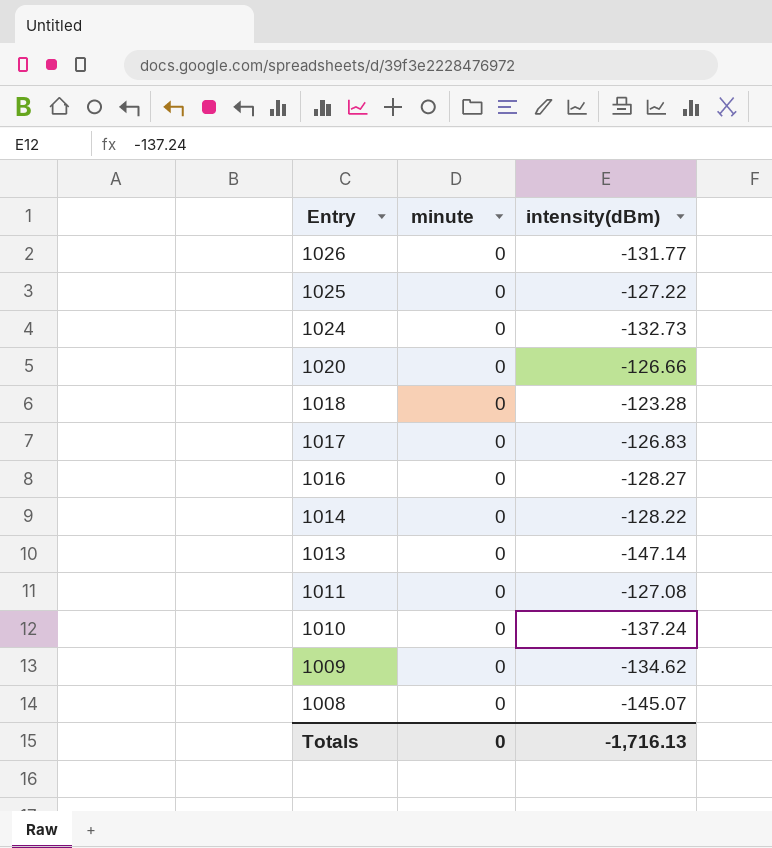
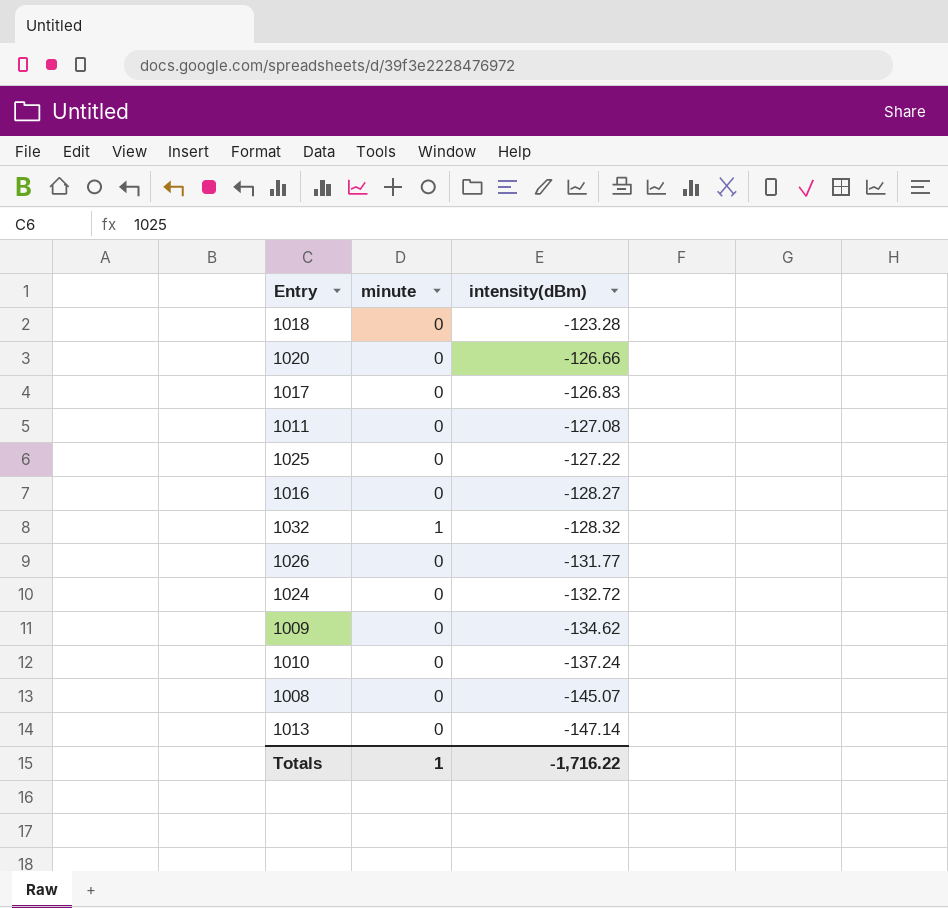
row order: Entry descending -> intensity(dBm) descending
row 1014: 0 | -128.22 -> none
row 1032: none -> 1 | -128.32
1024 | intensity(dBm): -132.73 -> -132.72
Totals | minute: 0 -> 1
Totals | intensity(dBm): -1,716.13 -> -1,716.22

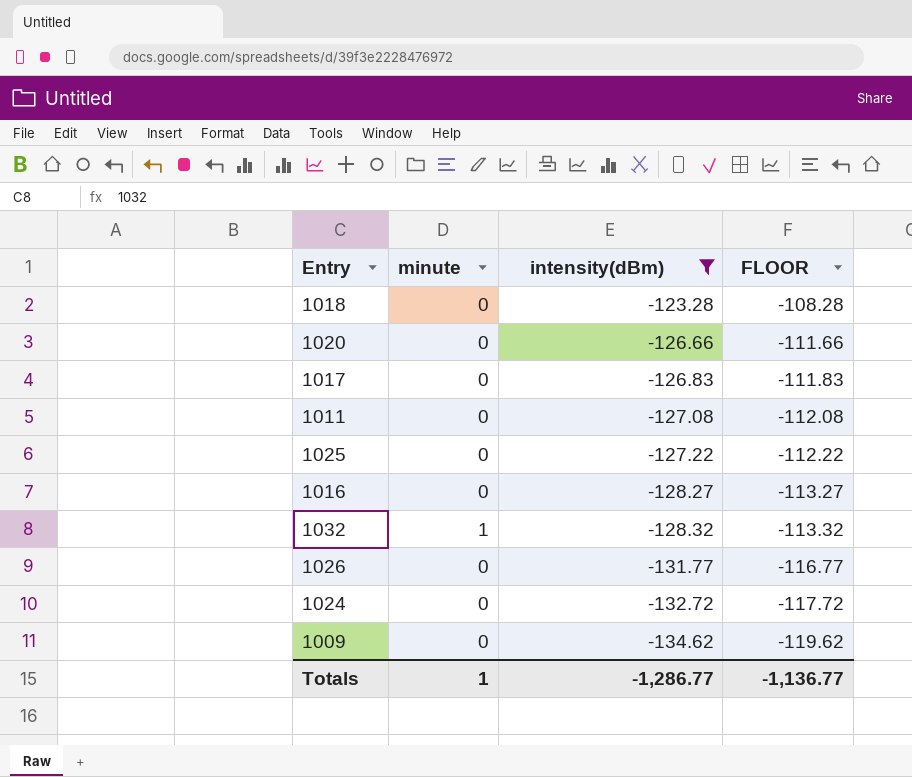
filter: none -> intensity(dBm) >= -134.62
column FLOOR | formula: none -> [intensity(dBm)] + 15
Totals | intensity(dBm): -1,716.22 -> -1,286.77

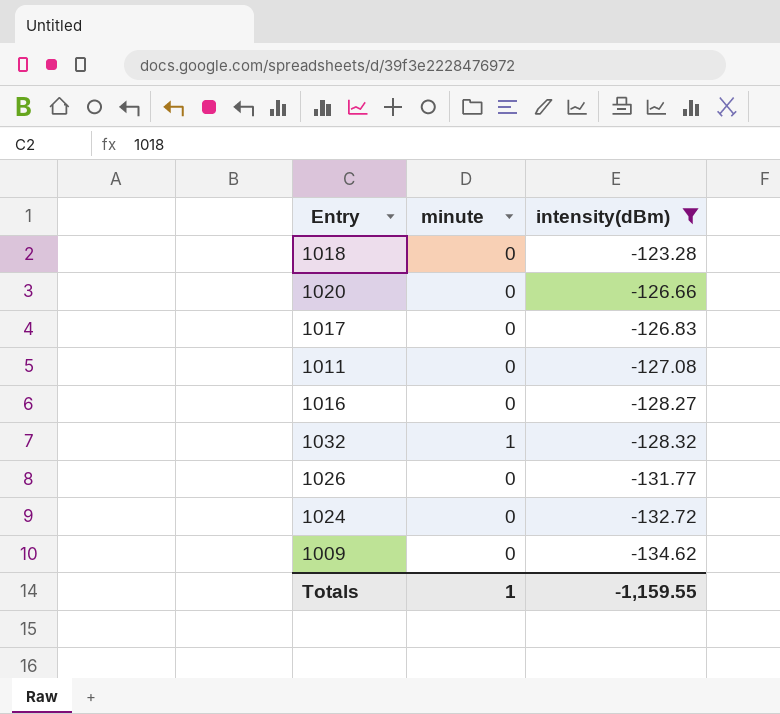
column FLOOR | formula: [intensity(dBm)] + 15 -> none
row 1025: 0 | -127.22 | -112.22 -> none
Totals | intensity(dBm): -1,286.77 -> -1,159.55

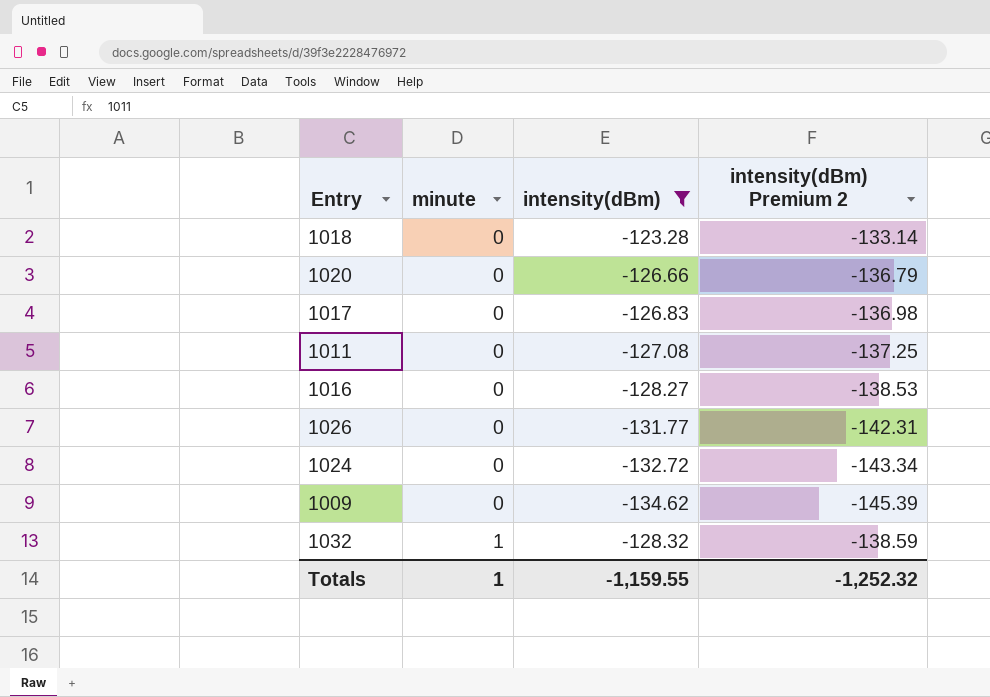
row order: intensity(dBm) descending -> minute ascending
column intensity(dBm) Premium 2 | formula: none -> [intensity(dBm)] * 1.08

